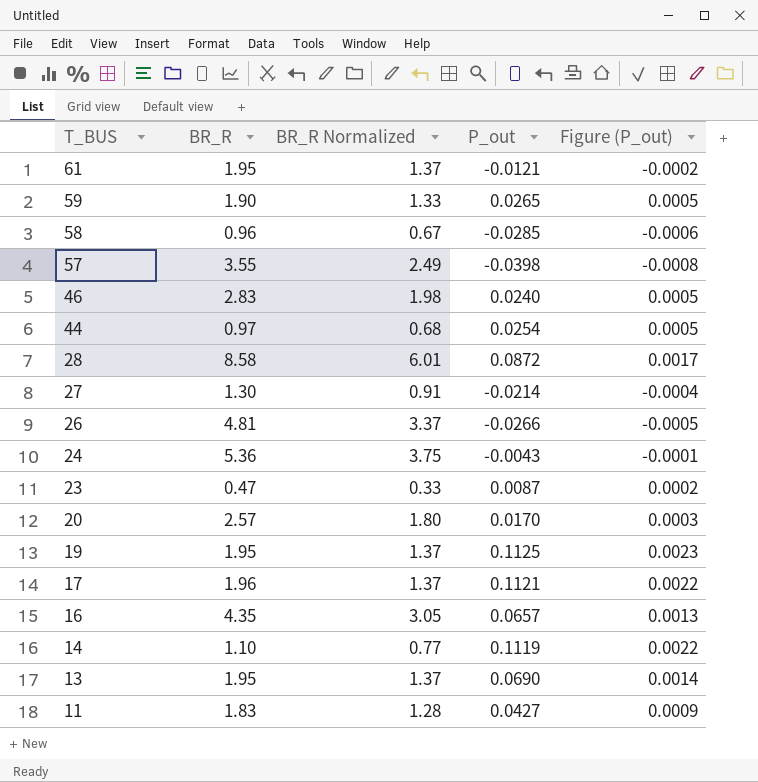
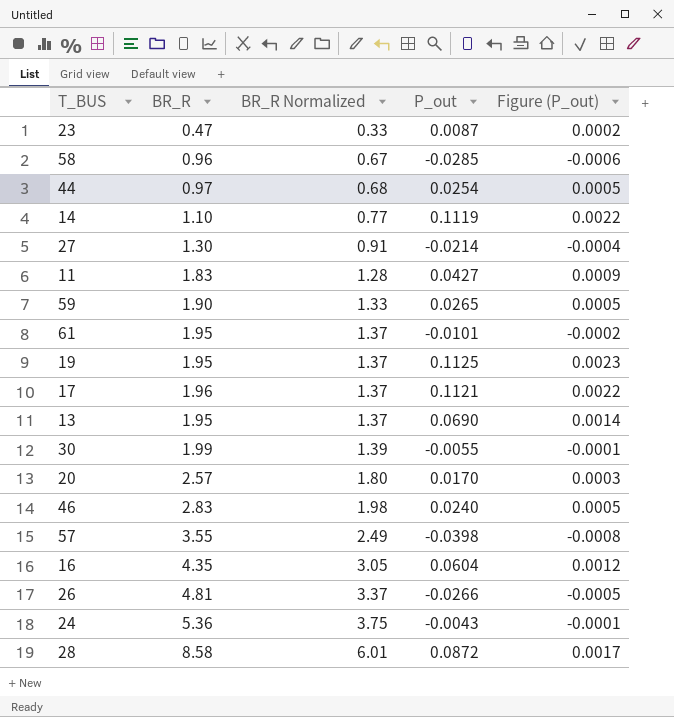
row order: T_BUS descending -> BR_R Normalized ascending
61 | P_out: -0.0121 -> -0.0101
row 30: none -> 1.99 | 1.39 | -0.0055 | -0.0001
16 | P_out: 0.0657 -> 0.0604
16 | Figure (P_out): 0.0013 -> 0.0012

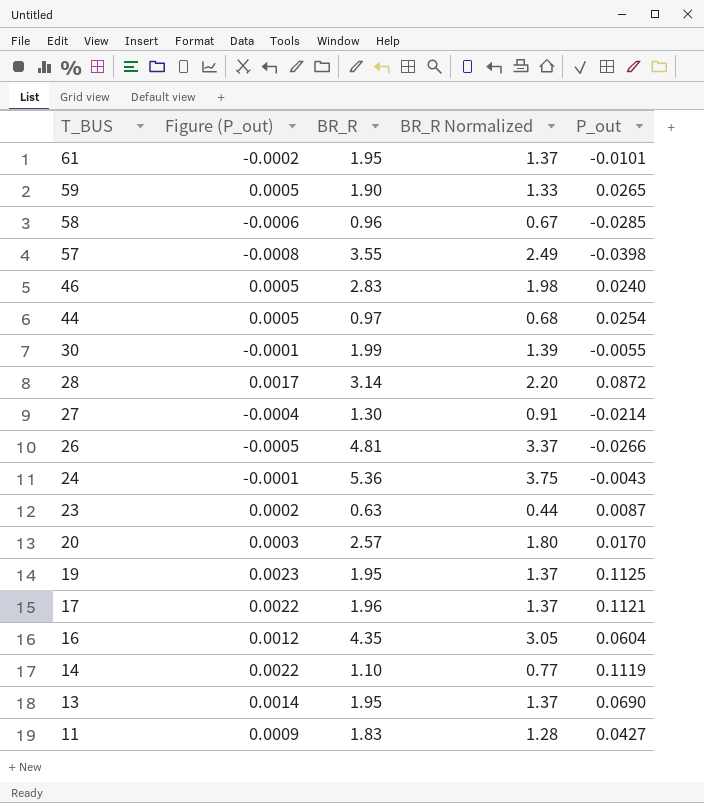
row order: BR_R Normalized ascending -> T_BUS descending
column Figure (P_out) | position: 5 -> 2
28 | BR_R: 8.58 -> 3.14
28 | BR_R Normalized: 6.01 -> 2.20
23 | BR_R: 0.47 -> 0.63
23 | BR_R Normalized: 0.33 -> 0.44

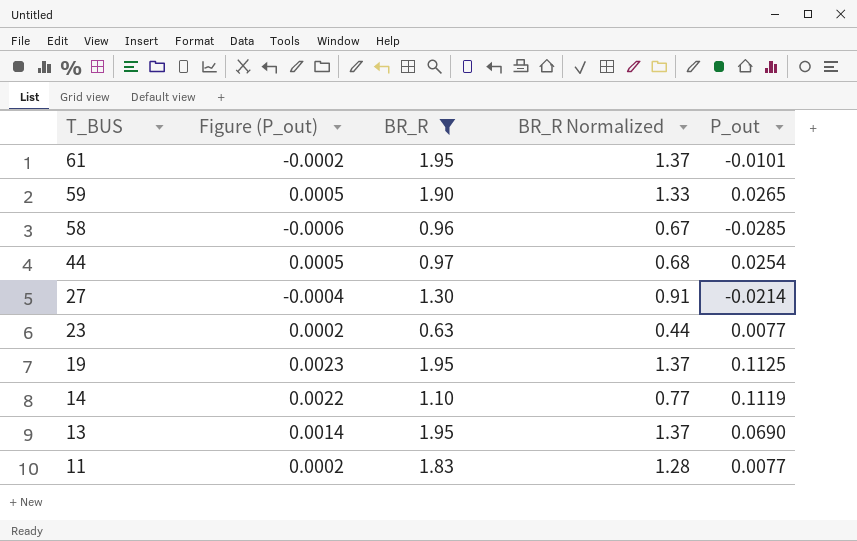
filter: none -> BR_R <= 1.95
23 | P_out: 0.0087 -> 0.0077
11 | Figure (P_out): 0.0009 -> 0.0002
11 | P_out: 0.0427 -> 0.0077

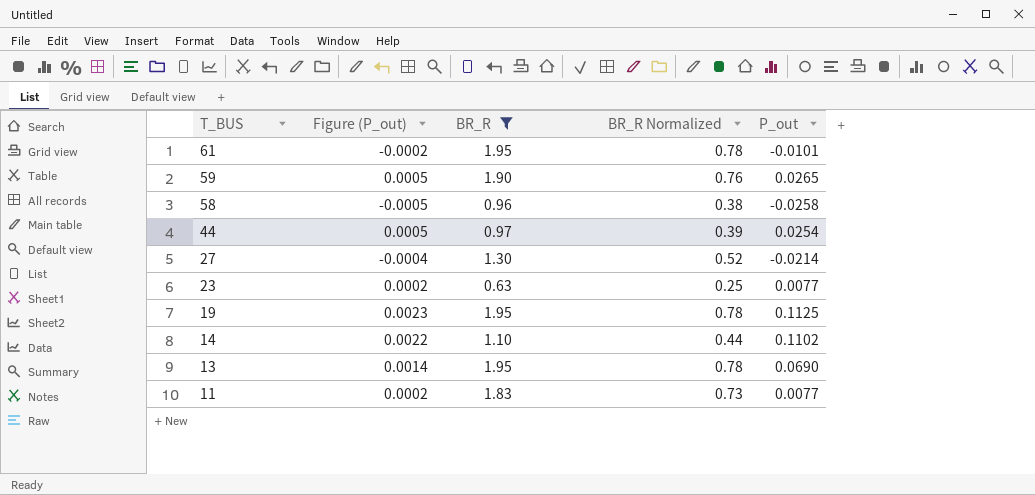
column BR_R Normalized | formula: [BR_R] * 0.7 -> [BR_R] * 0.4
58 | Figure (P_out): -0.0006 -> -0.0005
58 | P_out: -0.0285 -> -0.0258
14 | P_out: 0.1119 -> 0.1102

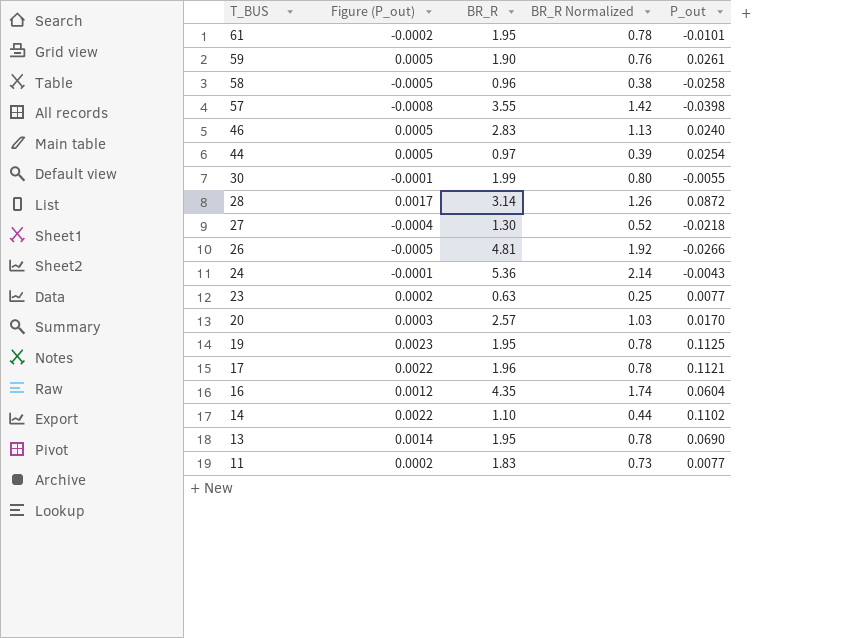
filter: BR_R <= 1.95 -> none
59 | P_out: 0.0265 -> 0.0261
27 | P_out: -0.0214 -> -0.0218

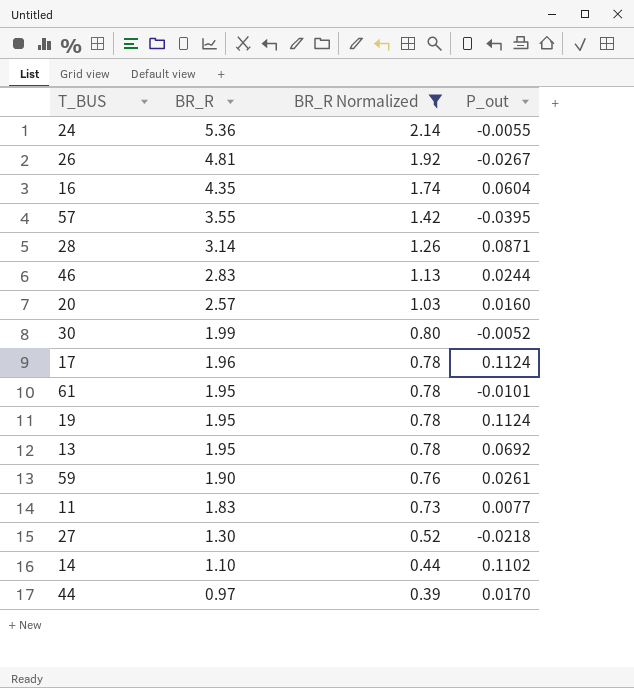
filter: none -> BR_R Normalized >= 0.39
row order: T_BUS descending -> BR_R descending
column Figure (P_out) | formula: [P_out] * 0.02 -> none
24 | P_out: -0.0043 -> -0.0055
26 | P_out: -0.0266 -> -0.0267
57 | P_out: -0.0398 -> -0.0395
28 | P_out: 0.0872 -> 0.0871
46 | P_out: 0.0240 -> 0.0244
20 | P_out: 0.0170 -> 0.0160
30 | P_out: -0.0055 -> -0.0052
17 | P_out: 0.1121 -> 0.1124
19 | P_out: 0.1125 -> 0.1124
13 | P_out: 0.0690 -> 0.0692
44 | P_out: 0.0254 -> 0.0170

